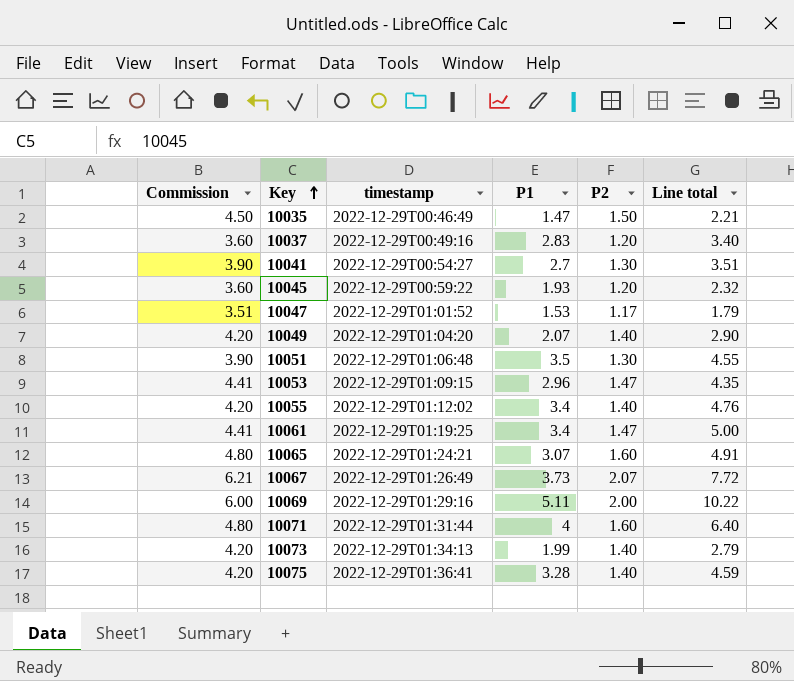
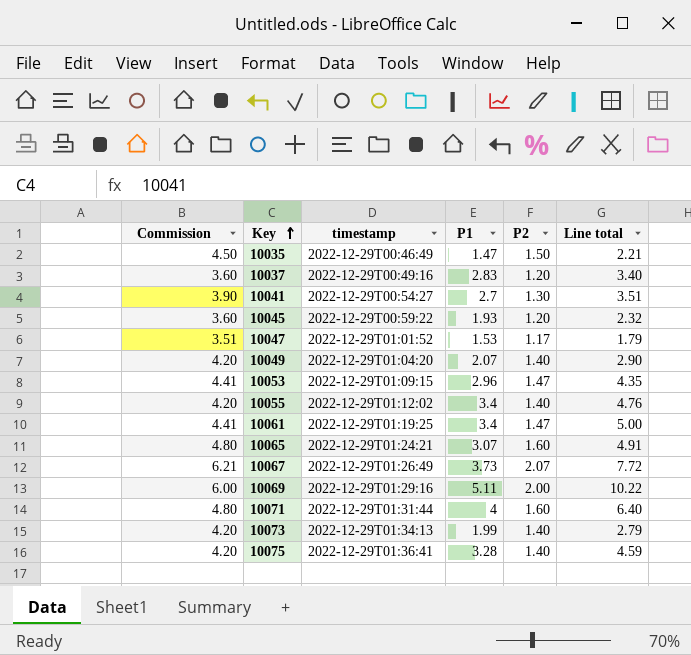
row 10051: 3.90 | 2022-12-29T01:06:48 | 3.5 | 1.30 | 4.55 -> none

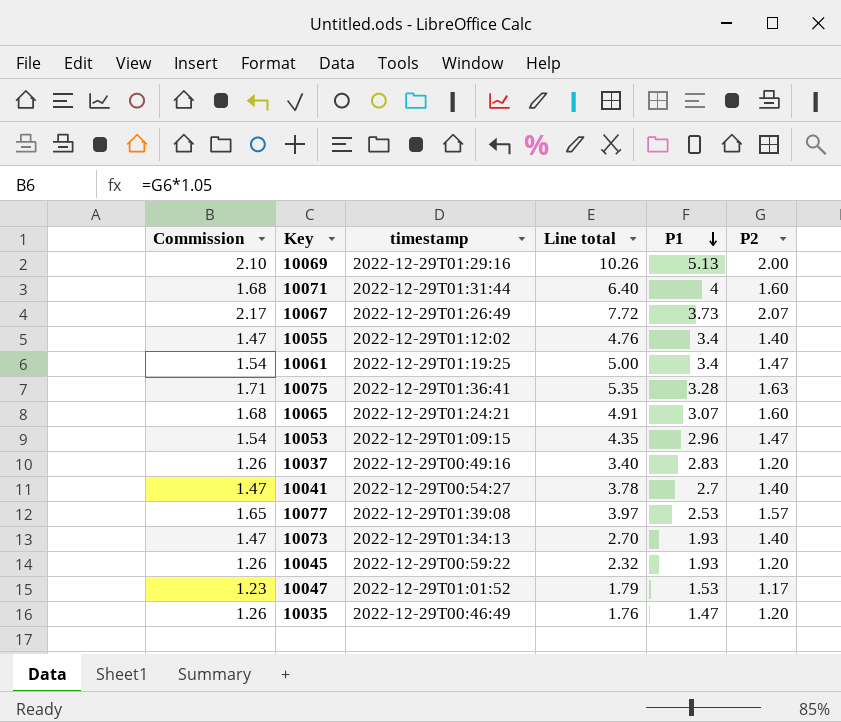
row order: Key ascending -> P1 descending
column Commission | formula: [P2] * 3 -> [P2] * 1.05
column Line total | position: 6 -> 4
row 10049: 4.20 | 2022-12-29T01:04:20 | 2.07 | 1.40 | 2.90 -> none
10069 | Line total: 10.22 -> 10.26
10069 | P1: 5.11 -> 5.13
10075 | Line total: 4.59 -> 5.35
10075 | P2: 1.40 -> 1.63
10041 | Line total: 3.51 -> 3.78
10041 | P2: 1.30 -> 1.40
row 10077: none -> 1.65 | 2022-12-29T01:39:08 | 3.97 | 2.53 | 1.57
10073 | Line total: 2.79 -> 2.70
10073 | P1: 1.99 -> 1.93
10035 | Line total: 2.21 -> 1.76
10035 | P2: 1.50 -> 1.20

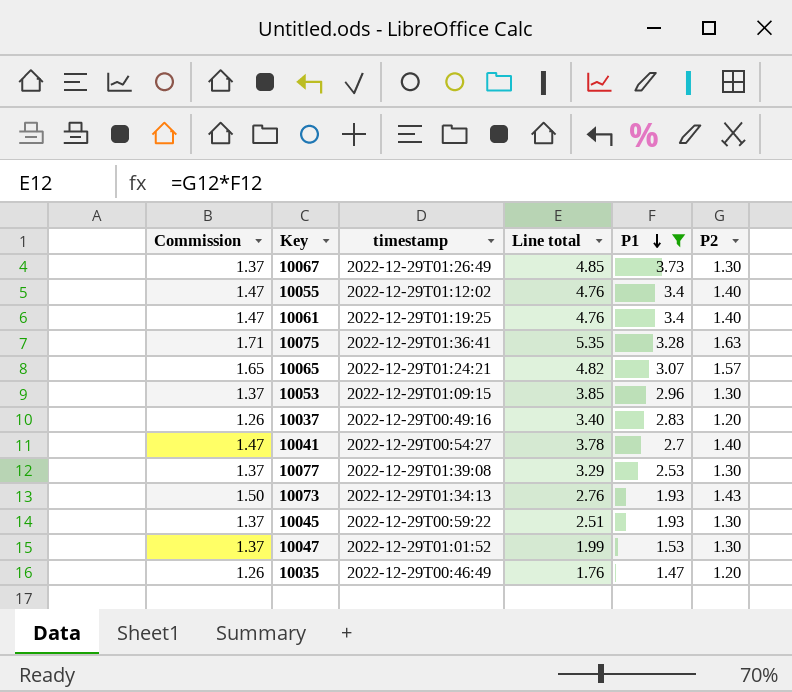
filter: none -> P1 <= 3.73
10067 | Commission: 2.17 -> 1.37
10067 | Line total: 7.72 -> 4.85
10067 | P2: 2.07 -> 1.30
10061 | Commission: 1.54 -> 1.47
10061 | Line total: 5.00 -> 4.76
10061 | P2: 1.47 -> 1.40
10065 | Commission: 1.68 -> 1.65
10065 | Line total: 4.91 -> 4.82
10065 | P2: 1.60 -> 1.57
10053 | Commission: 1.54 -> 1.37
10053 | Line total: 4.35 -> 3.85
10053 | P2: 1.47 -> 1.30
10077 | Commission: 1.65 -> 1.37
10077 | Line total: 3.97 -> 3.29
10077 | P2: 1.57 -> 1.30
10073 | Commission: 1.47 -> 1.50
10073 | Line total: 2.70 -> 2.76
10073 | P2: 1.40 -> 1.43
10045 | Commission: 1.26 -> 1.37
10045 | Line total: 2.32 -> 2.51
10045 | P2: 1.20 -> 1.30
10047 | Commission: 1.23 -> 1.37
10047 | Line total: 1.79 -> 1.99
10047 | P2: 1.17 -> 1.30

